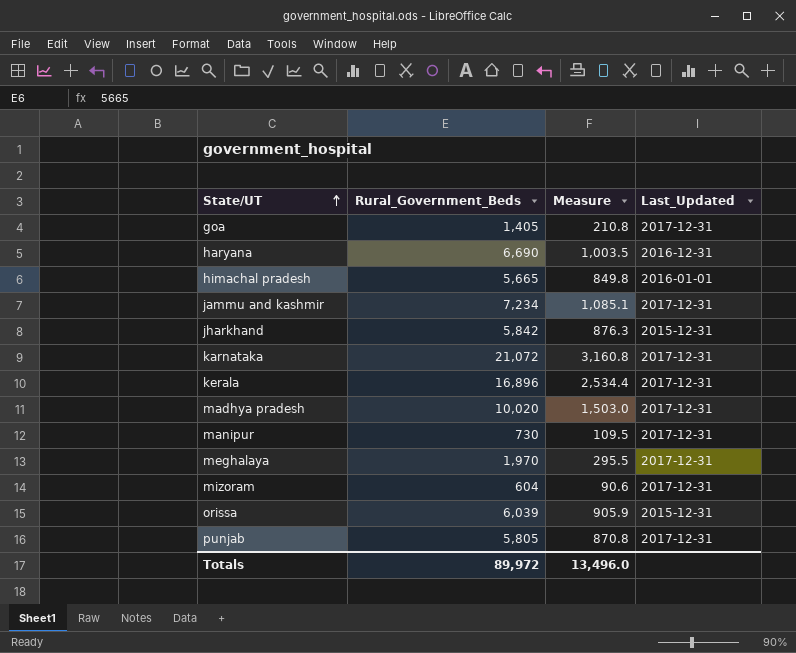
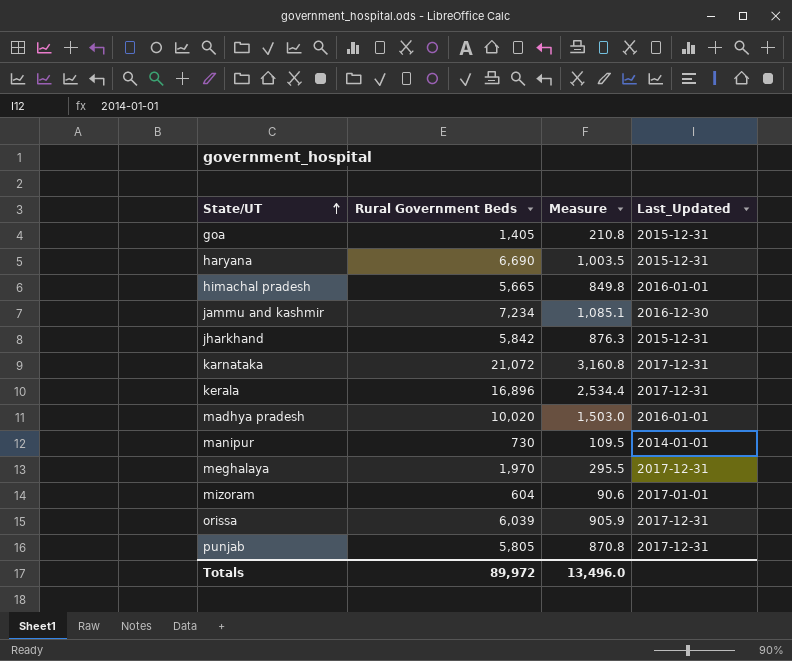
column name: Rural_Government_Beds -> Rural Government Beds
goa | Last_Updated: 2017-12-31 -> 2015-12-31
haryana | Last_Updated: 2016-12-31 -> 2015-12-31
jammu and kashmir | Last_Updated: 2017-12-31 -> 2016-12-30
madhya pradesh | Last_Updated: 2017-12-31 -> 2016-01-01
manipur | Last_Updated: 2017-12-31 -> 2014-01-01
mizoram | Last_Updated: 2017-12-31 -> 2017-01-01
orissa | Last_Updated: 2015-12-31 -> 2017-12-31

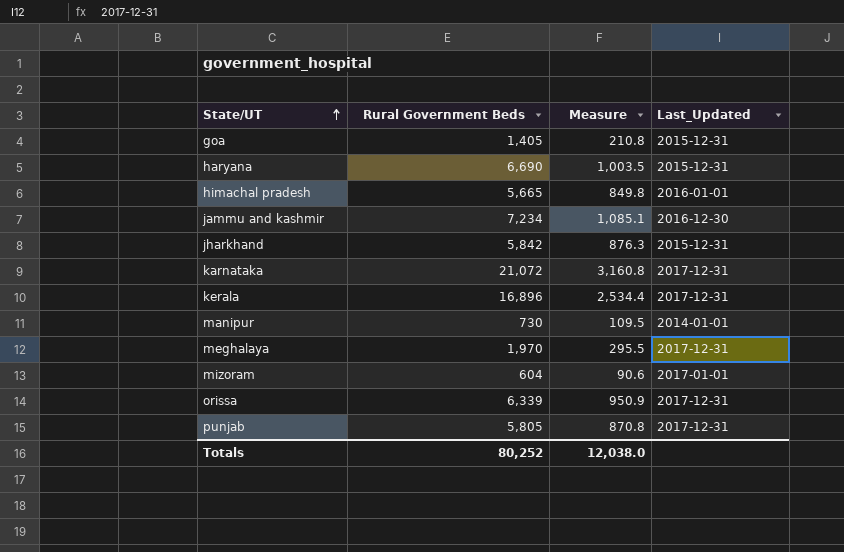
row madhya pradesh: 10,020 | 1,503.0 | 2016-01-01 -> none
orissa | Rural Government Beds: 6,039 -> 6,339
orissa | Measure: 905.9 -> 950.9
Totals | Rural Government Beds: 89,972 -> 80,252
Totals | Measure: 13,496.0 -> 12,038.0

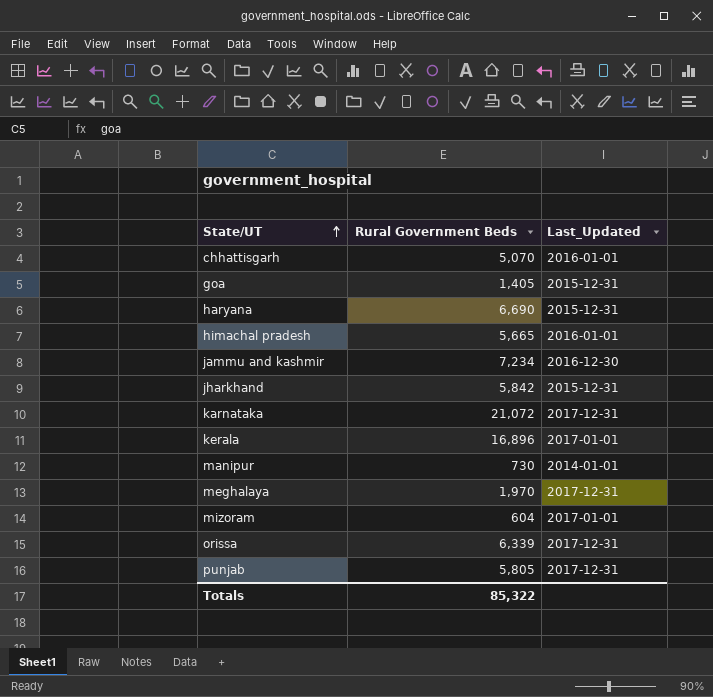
column Measure | formula: [Rural Government Beds] * 0.15 -> none
row chhattisgarh: none -> 5,070 | 2016-01-01
kerala | Last_Updated: 2017-12-31 -> 2017-01-01
Totals | Rural Government Beds: 80,252 -> 85,322

